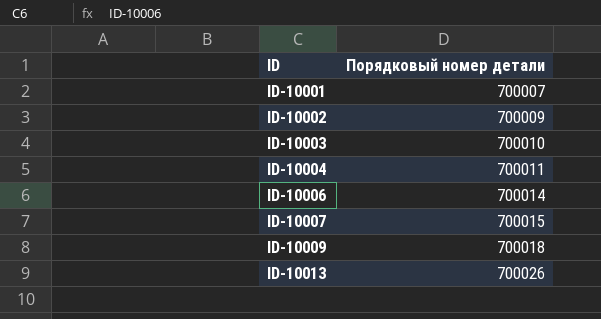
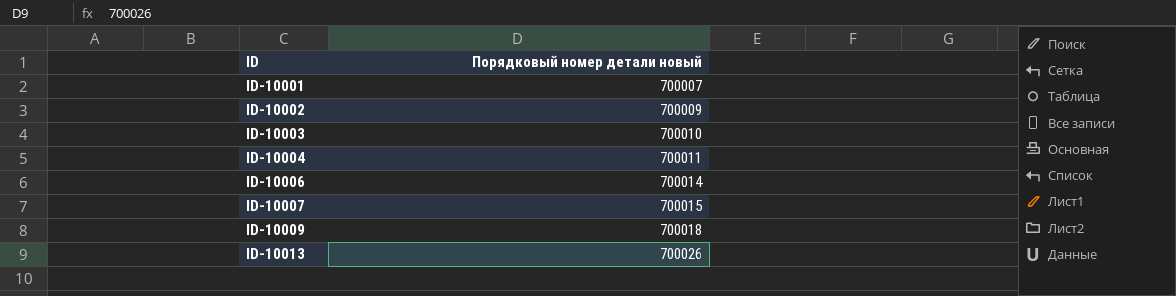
column name: Порядковый номер детали -> Порядковый номер детали новый

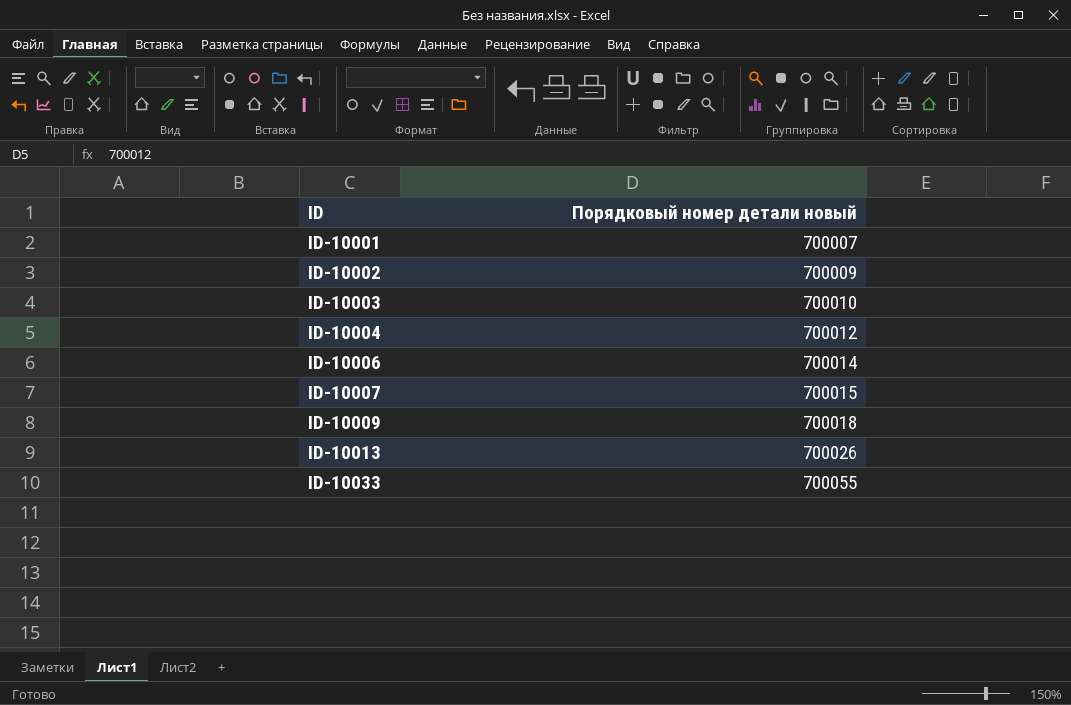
ID-10004 | Порядковый номер детали новый: 700011 -> 700012
row ID-10033: none -> 700055

